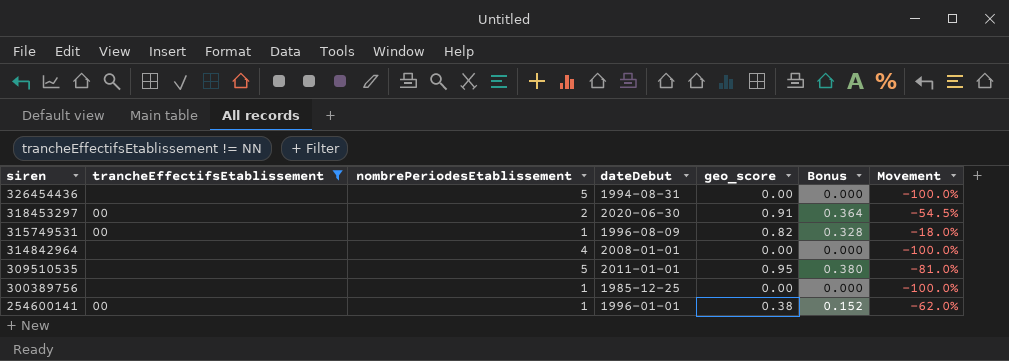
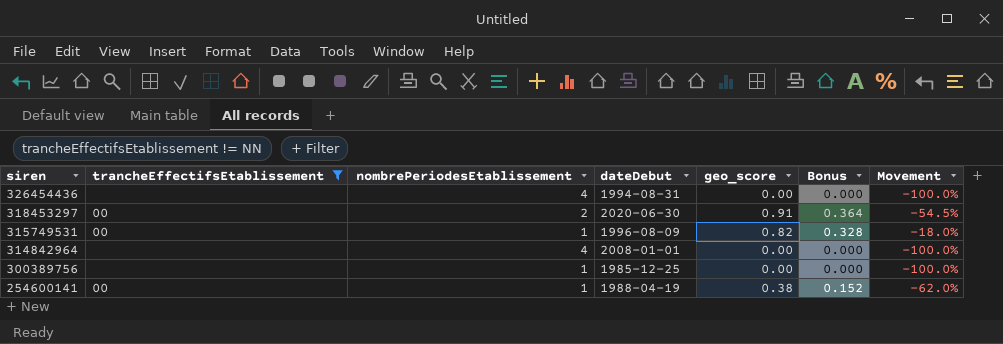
row 309510535: none | 5 | 2011-01-01 | 0.95 | 0.380 | -81.0% -> none
326454436 | nombrePeriodesEtablissement: 5 -> 4
254600141 | dateDebut: 1996-01-01 -> 1988-04-19

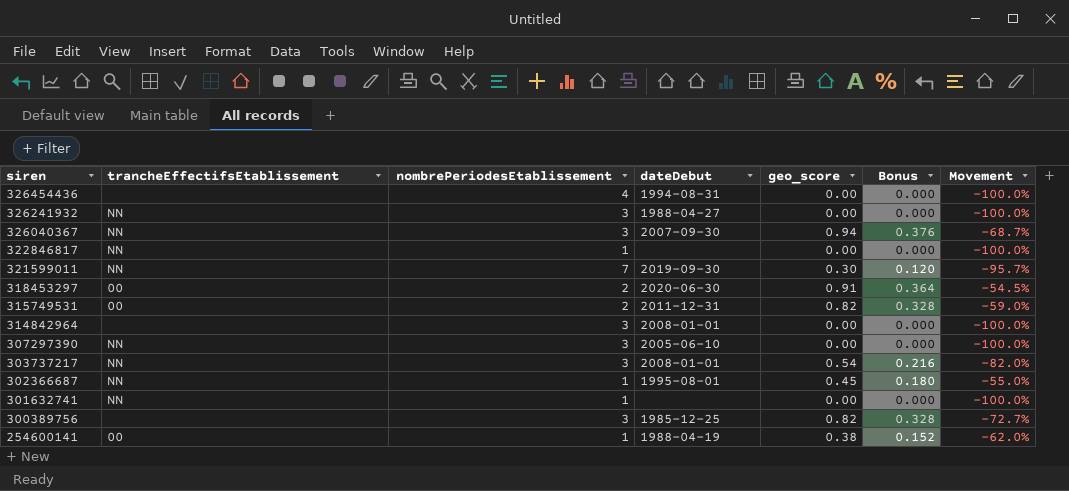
filter: trancheEffectifsEtablissement != NN -> none
315749531 | nombrePeriodesEtablissement: 1 -> 2
315749531 | dateDebut: 1996-08-09 -> 2011-12-31
315749531 | Movement: -18.0% -> -59.0%
314842964 | nombrePeriodesEtablissement: 4 -> 3
300389756 | nombrePeriodesEtablissement: 1 -> 3
300389756 | geo_score: 0.00 -> 0.82
300389756 | Bonus: 0.000 -> 0.328
300389756 | Movement: -100.0% -> -72.7%

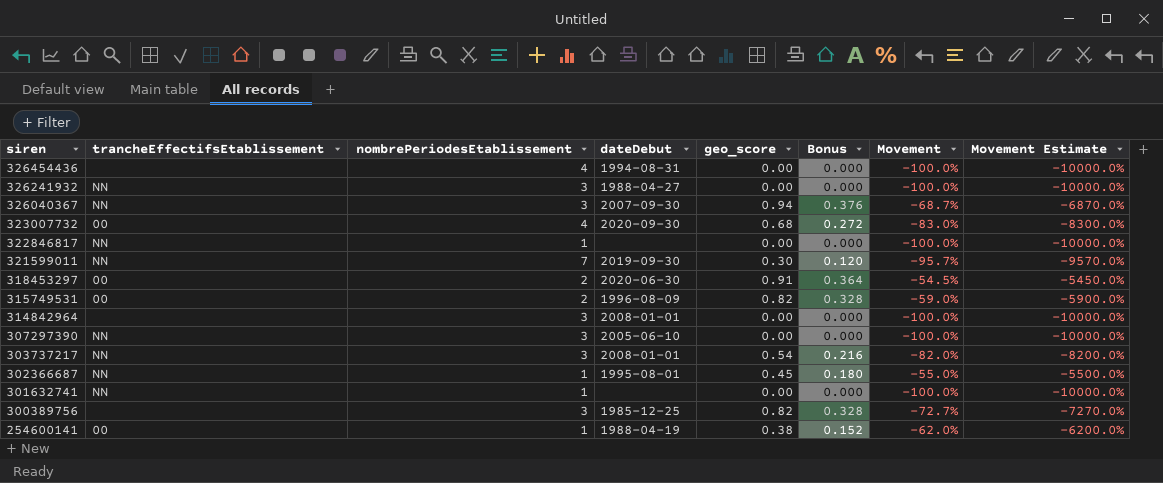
column Movement Estimate | formula: none -> [Movement] * 100
row 323007732: none -> 00 | 4 | 2020-09-30 | 0.68 | 0.272 | -83.0% | -8300.0%
315749531 | dateDebut: 2011-12-31 -> 1996-08-09

